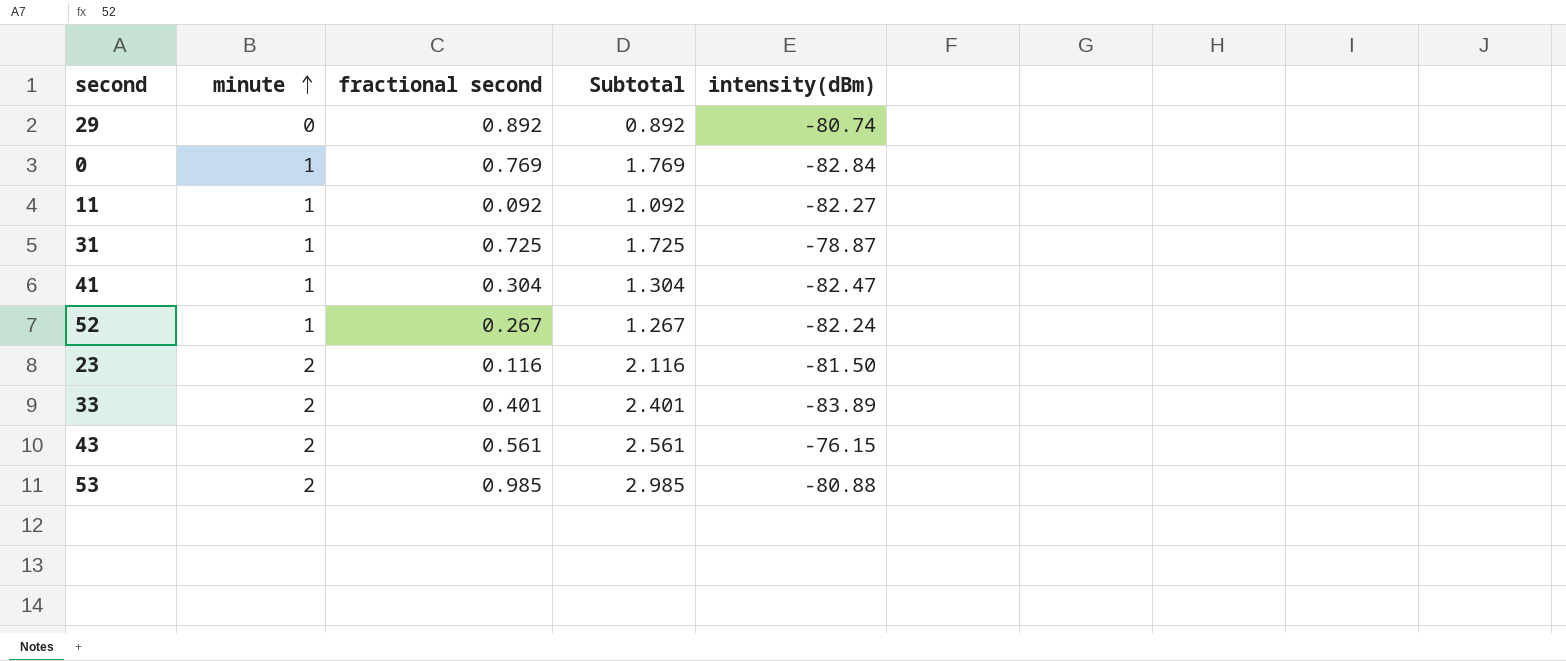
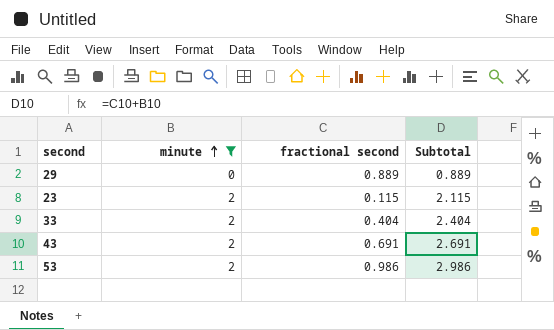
filter: none -> minute != 1
column intensity(dBm) | position: 5 -> none
29 | fractional second: 0.892 -> 0.889
29 | Subtotal: 0.892 -> 0.889
23 | fractional second: 0.116 -> 0.115
23 | Subtotal: 2.116 -> 2.115
33 | fractional second: 0.401 -> 0.404
33 | Subtotal: 2.401 -> 2.404
43 | fractional second: 0.561 -> 0.691
43 | Subtotal: 2.561 -> 2.691
53 | fractional second: 0.985 -> 0.986
53 | Subtotal: 2.985 -> 2.986

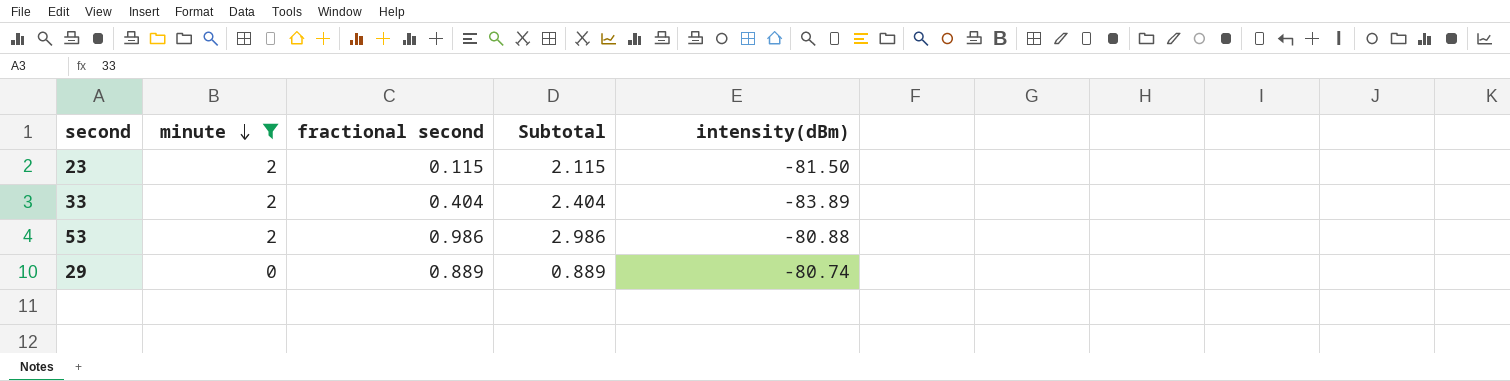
row order: minute ascending -> minute descending
column intensity(dBm) | position: none -> 5
row 43: 2 | 0.691 | 2.691 -> none

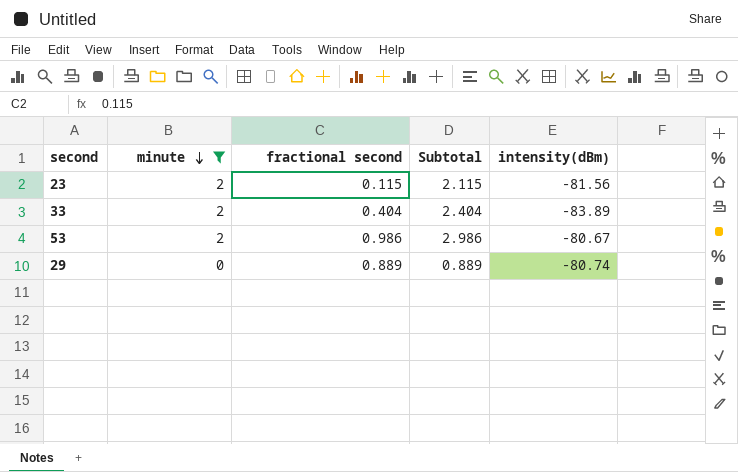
23 | intensity(dBm): -81.50 -> -81.56
53 | intensity(dBm): -80.88 -> -80.67

